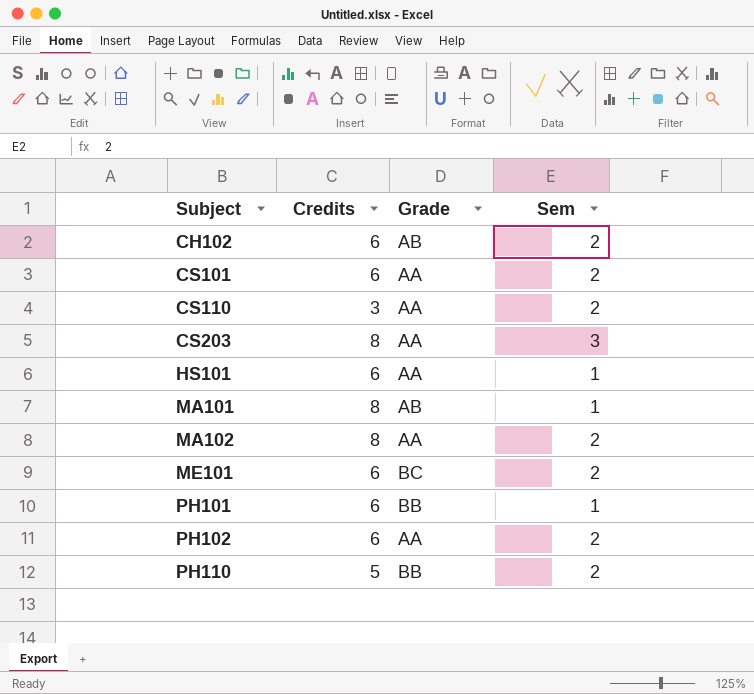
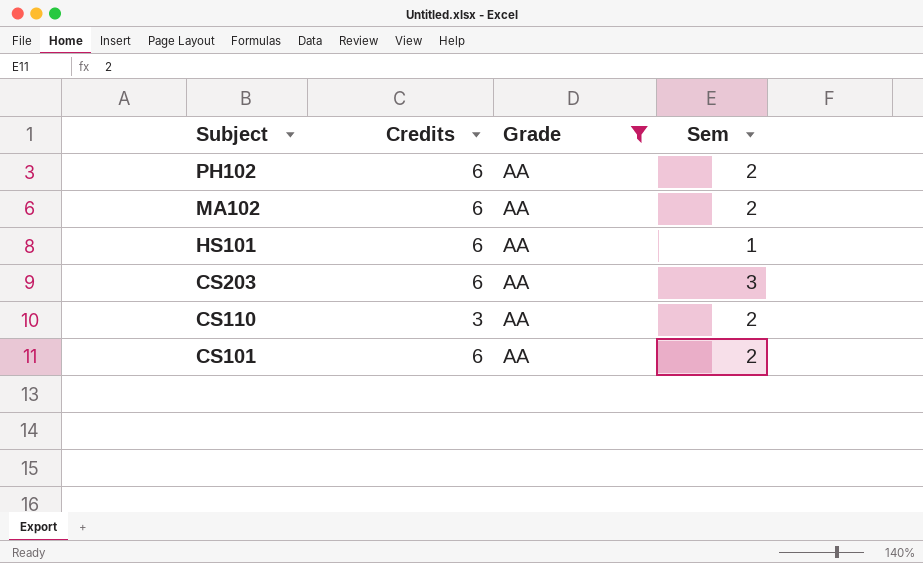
filter: none -> Grade = AA
row order: Subject ascending -> Subject descending
MA102 | Credits: 8 -> 6
CS203 | Credits: 8 -> 6

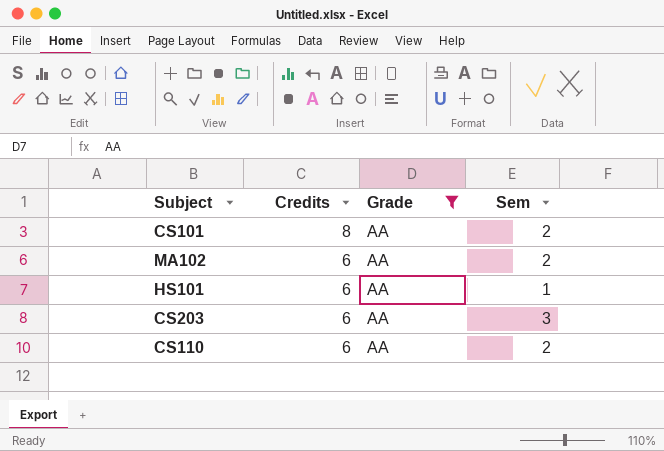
row order: Subject descending -> Credits descending
row PH102: 6 | AA | 2 -> none
CS101 | Credits: 6 -> 8
CS110 | Credits: 3 -> 6

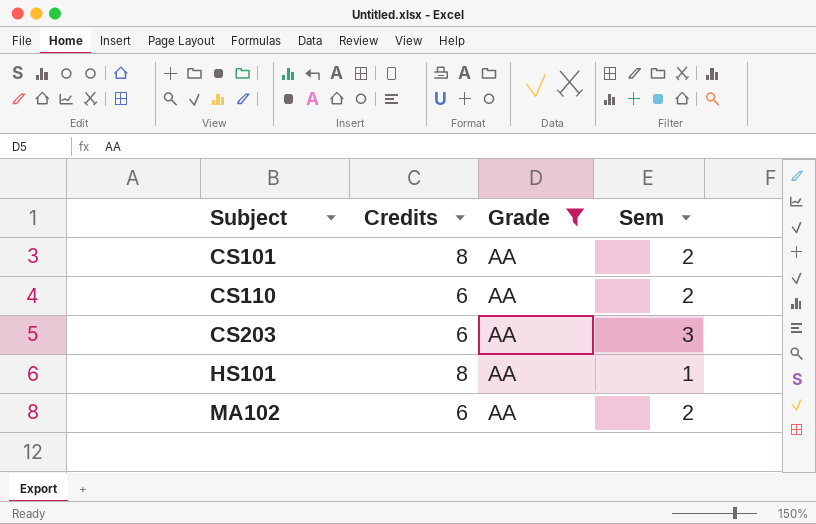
row order: Credits descending -> Subject ascending
HS101 | Credits: 6 -> 8

